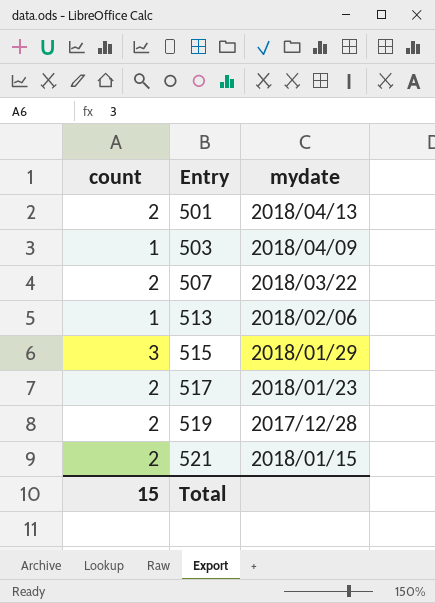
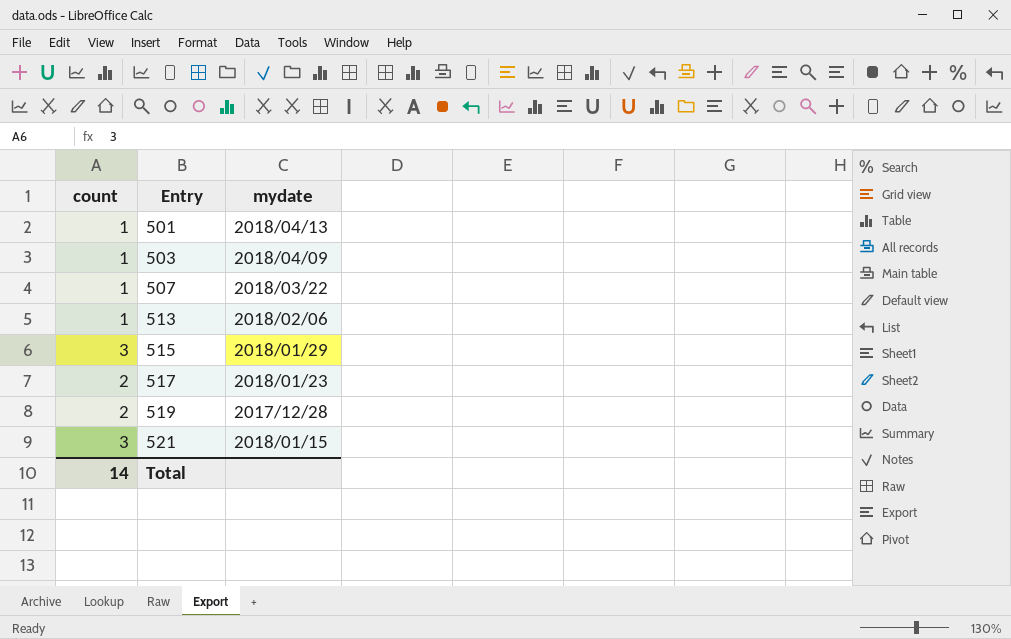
501 | count: 2 -> 1
507 | count: 2 -> 1
521 | count: 2 -> 3
Total | count: 15 -> 14

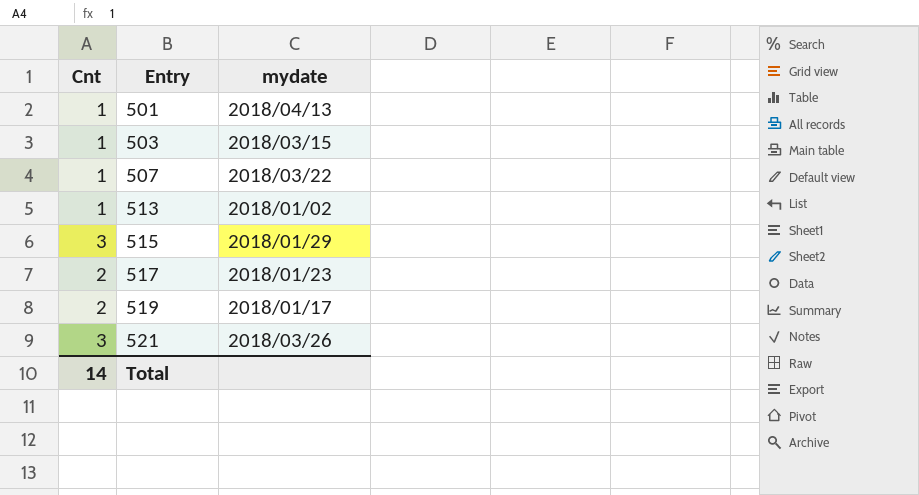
column name: count -> Cnt
503 | mydate: 2018/04/09 -> 2018/03/15
513 | mydate: 2018/02/06 -> 2018/01/02
519 | mydate: 2017/12/28 -> 2018/01/17
521 | mydate: 2018/01/15 -> 2018/03/26

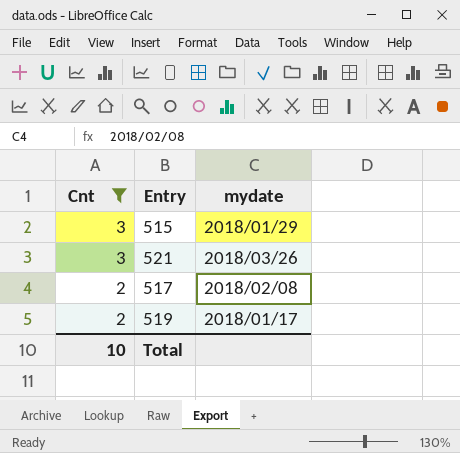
filter: none -> Cnt != 1
row order: Entry ascending -> Cnt descending
517 | mydate: 2018/01/23 -> 2018/02/08
Total | Cnt: 14 -> 10

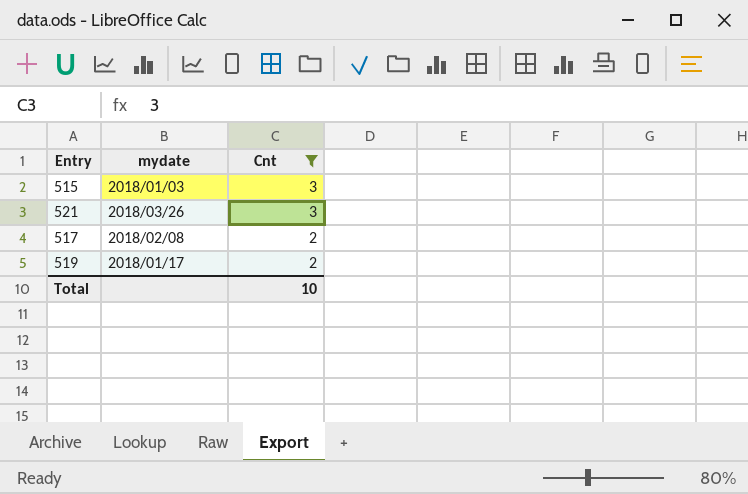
column Cnt | position: 1 -> 3
515 | mydate: 2018/01/29 -> 2018/01/03

